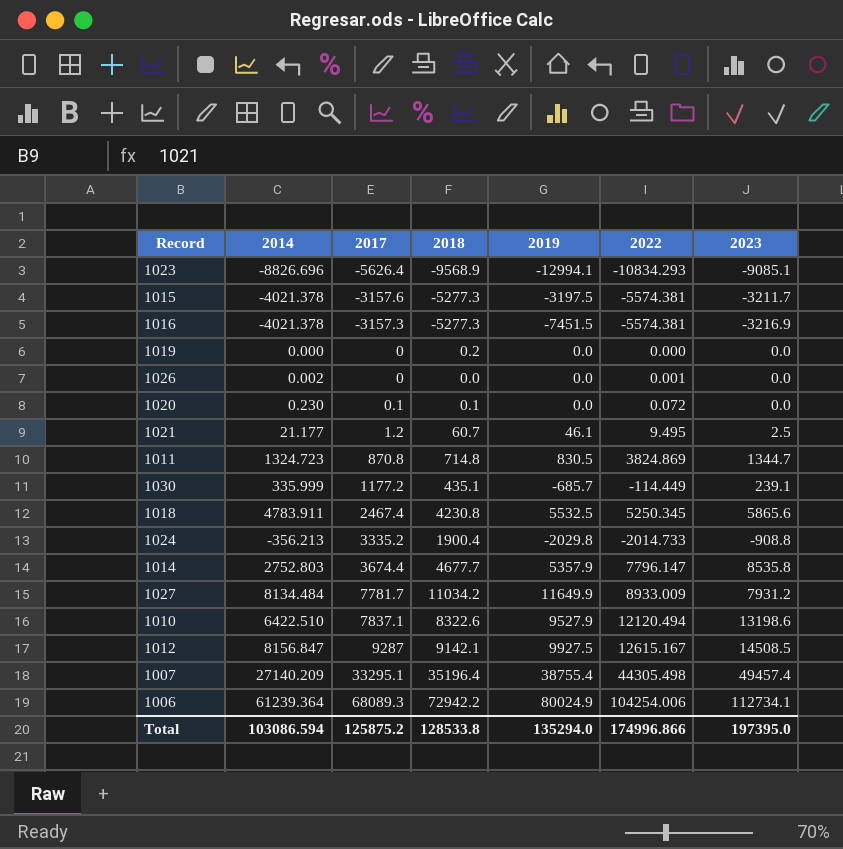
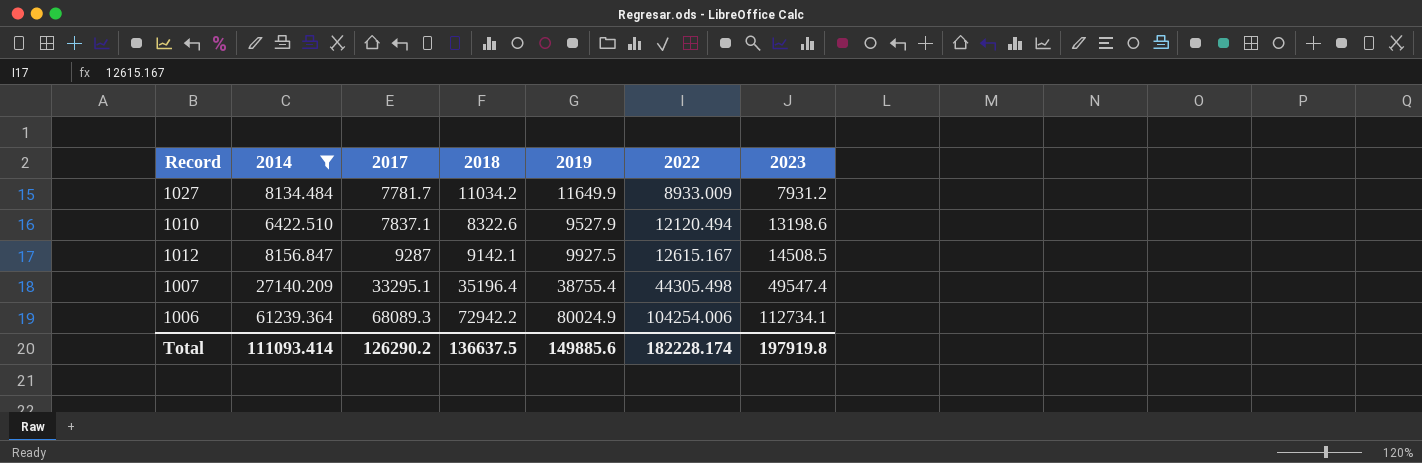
filter: none -> 2014 >= 6422.510
1007 | 2023: 49457.4 -> 49547.4
Total | 2014: 103086.594 -> 111093.414
Total | 2017: 125875.2 -> 126290.2
Total | 2018: 128533.8 -> 136637.5
Total | 2019: 135294.0 -> 149885.6
Total | 2022: 174996.866 -> 182228.174
Total | 2023: 197395.0 -> 197919.8

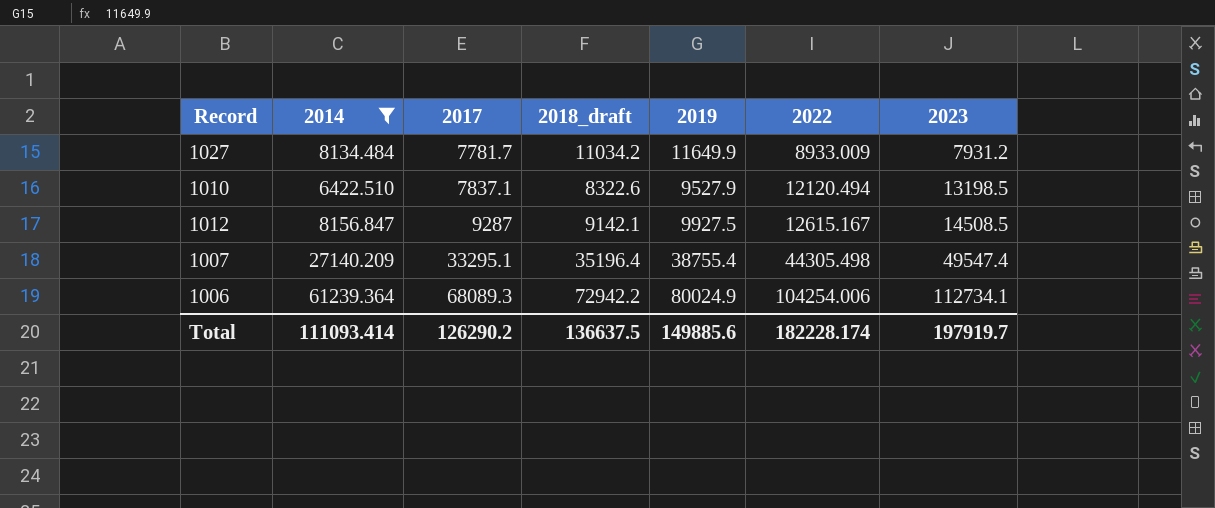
column name: 2018 -> 2018_draft
1010 | 2023: 13198.6 -> 13198.5
Total | 2023: 197919.8 -> 197919.7

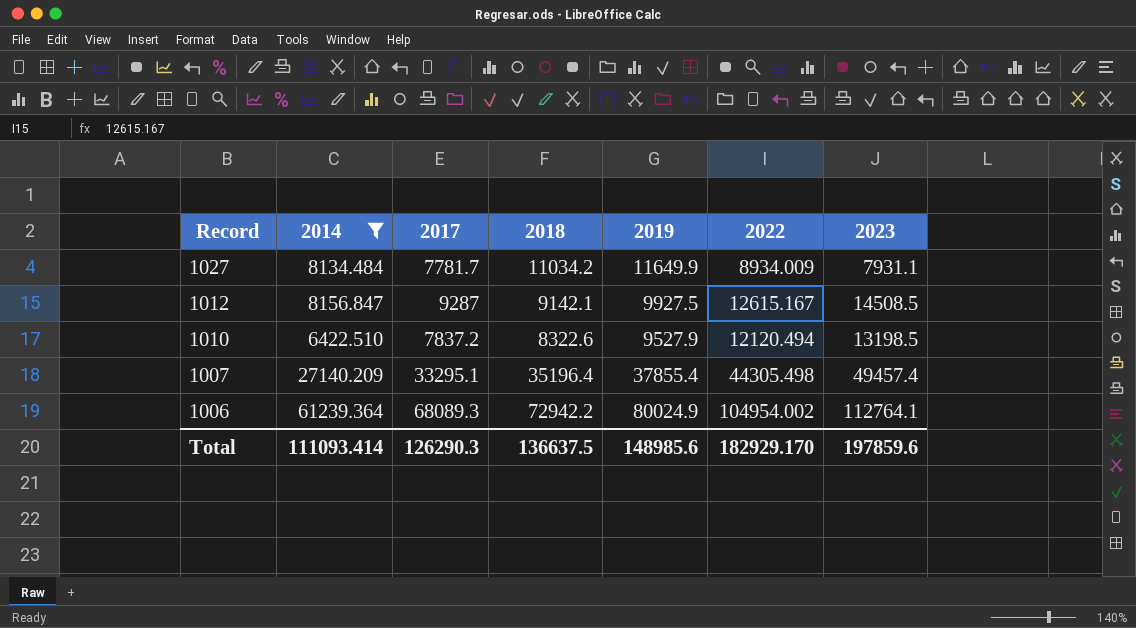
row order: 2017 ascending -> Record descending
column name: 2018_draft -> 2018
1027 | 2022: 8933.009 -> 8934.009
1027 | 2023: 7931.2 -> 7931.1
1010 | 2017: 7837.1 -> 7837.2
1007 | 2019: 38755.4 -> 37855.4
1007 | 2023: 49547.4 -> 49457.4
1006 | 2022: 104254.006 -> 104954.002
1006 | 2023: 112734.1 -> 112764.1
Total | 2017: 126290.2 -> 126290.3
Total | 2019: 149885.6 -> 148985.6
Total | 2022: 182228.174 -> 182929.170
Total | 2023: 197919.7 -> 197859.6

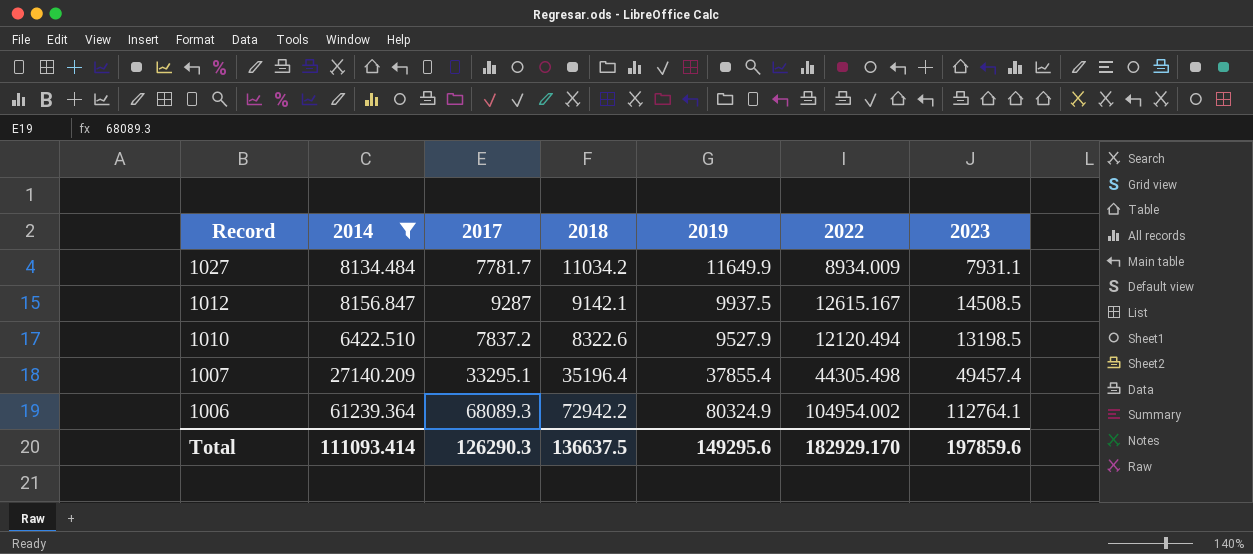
1012 | 2019: 9927.5 -> 9937.5
1006 | 2019: 80024.9 -> 80324.9
Total | 2019: 148985.6 -> 149295.6

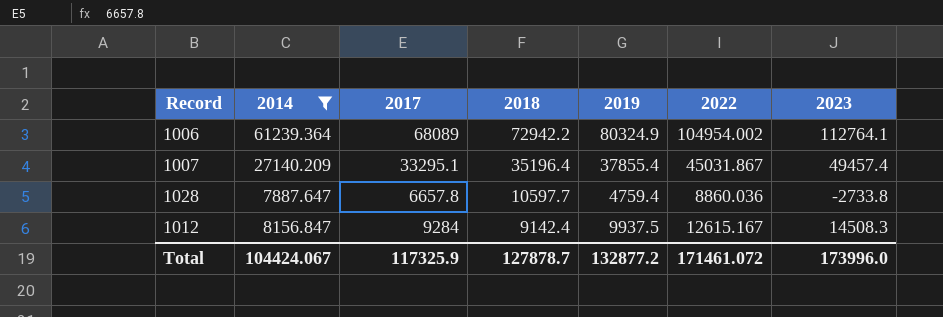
row order: Record descending -> 2018 descending
row 1027: 8134.484 | 7781.7 | 11034.2 | 11649.9 | 8934.009 | 7931.1 -> none
row 1010: 6422.510 | 7837.2 | 8322.6 | 9527.9 | 12120.494 | 13198.5 -> none
1006 | 2017: 68089.3 -> 68089
1007 | 2022: 44305.498 -> 45031.867
row 1028: none -> 7887.647 | 6657.8 | 10597.7 | 4759.4 | 8860.036 | -2733.8
1012 | 2017: 9287 -> 9284
1012 | 2018: 9142.1 -> 9142.4
1012 | 2023: 14508.5 -> 14508.3
Total | 2014: 111093.414 -> 104424.067
Total | 2017: 126290.3 -> 117325.9
Total | 2018: 136637.5 -> 127878.7
Total | 2019: 149295.6 -> 132877.2
Total | 2022: 182929.170 -> 171461.072
Total | 2023: 197859.6 -> 173996.0

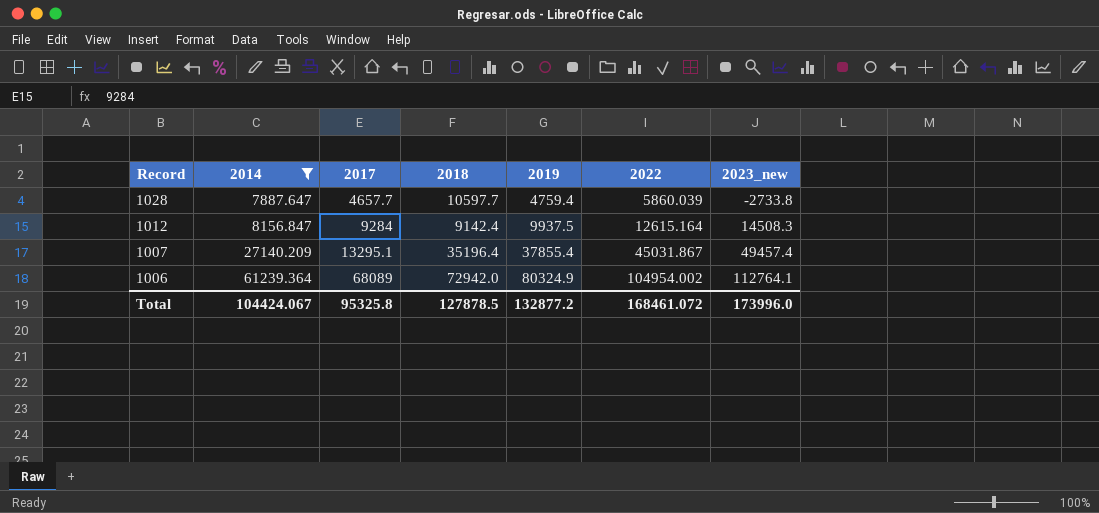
row order: 2018 descending -> Record descending
column name: 2023 -> 2023_new
1028 | 2017: 6657.8 -> 4657.7
1028 | 2022: 8860.036 -> 5860.039
1012 | 2022: 12615.167 -> 12615.164
1007 | 2017: 33295.1 -> 13295.1
1006 | 2018: 72942.2 -> 72942.0
Total | 2017: 117325.9 -> 95325.8
Total | 2018: 127878.7 -> 127878.5
Total | 2022: 171461.072 -> 168461.072

